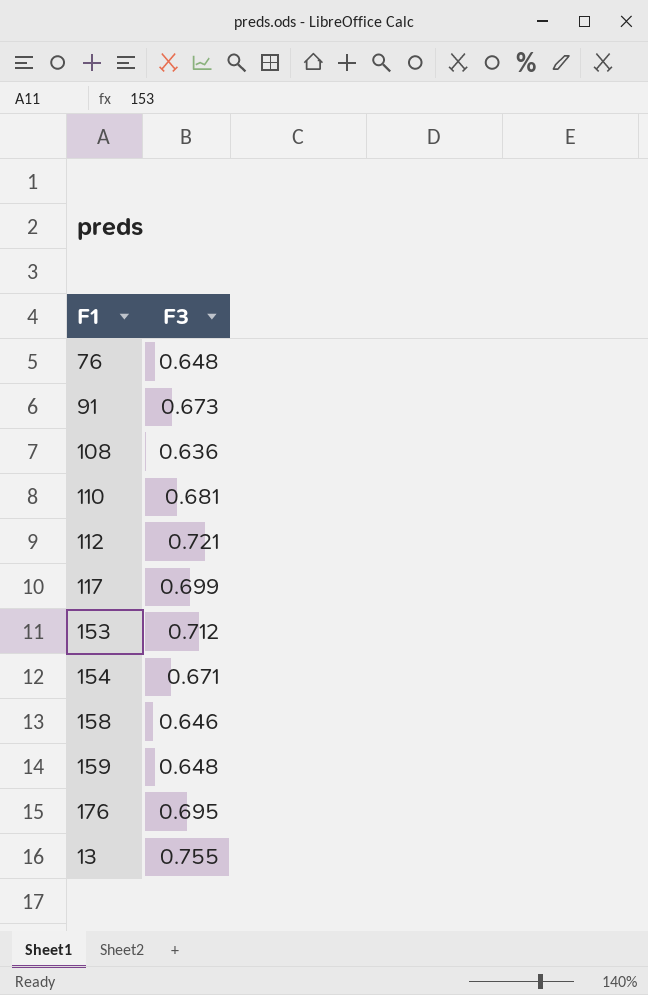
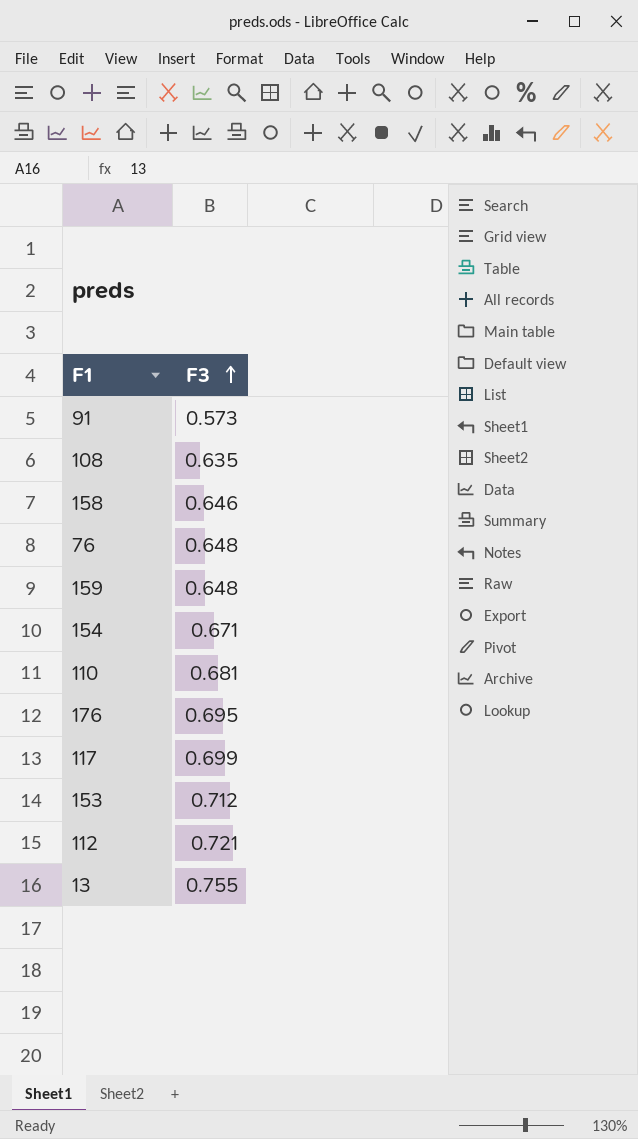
row order: none -> F3 ascending
91 | F3: 0.673 -> 0.573
108 | F3: 0.636 -> 0.635

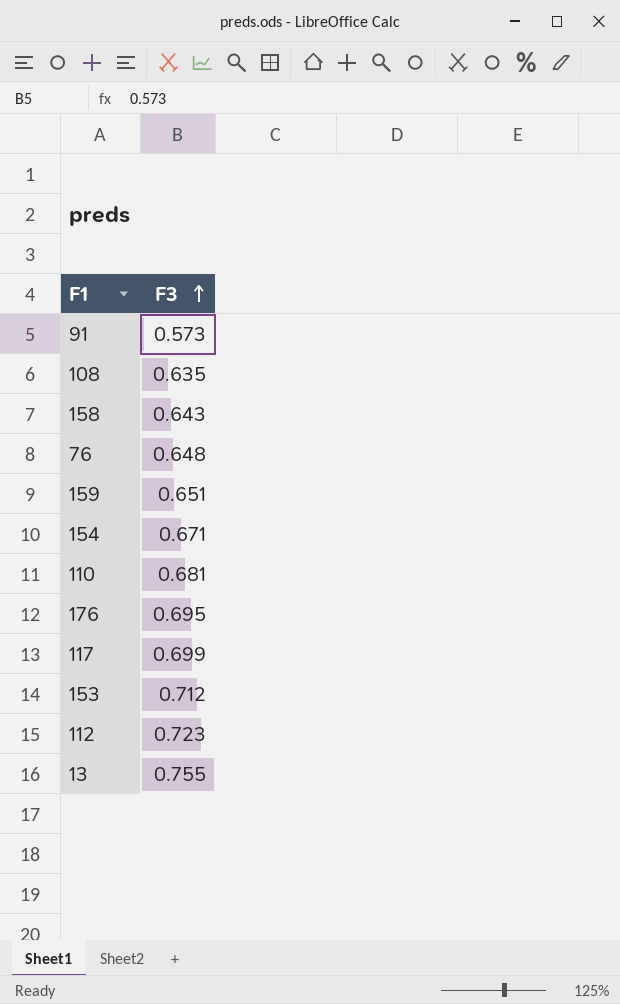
158 | F3: 0.646 -> 0.643
159 | F3: 0.648 -> 0.651
112 | F3: 0.721 -> 0.723

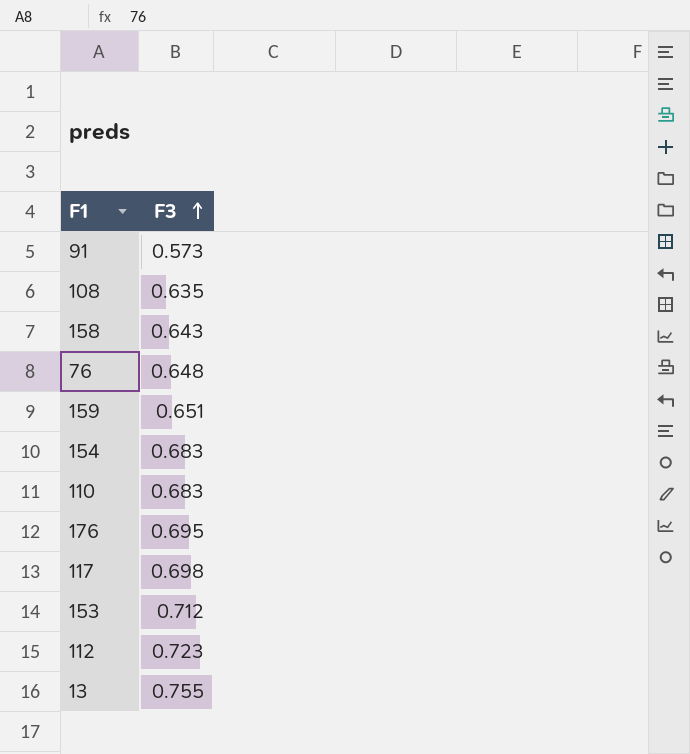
154 | F3: 0.671 -> 0.683
110 | F3: 0.681 -> 0.683
117 | F3: 0.699 -> 0.698

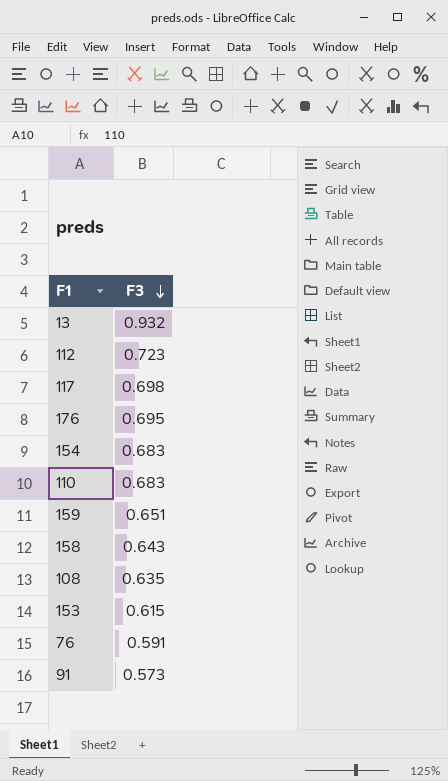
row order: F3 ascending -> F3 descending
13 | F3: 0.755 -> 0.932
153 | F3: 0.712 -> 0.615
76 | F3: 0.648 -> 0.591

